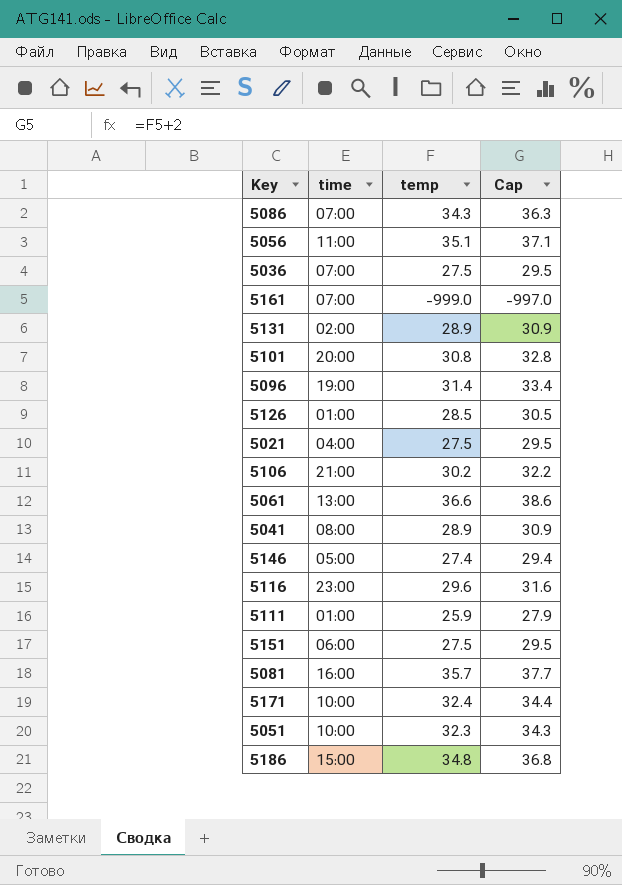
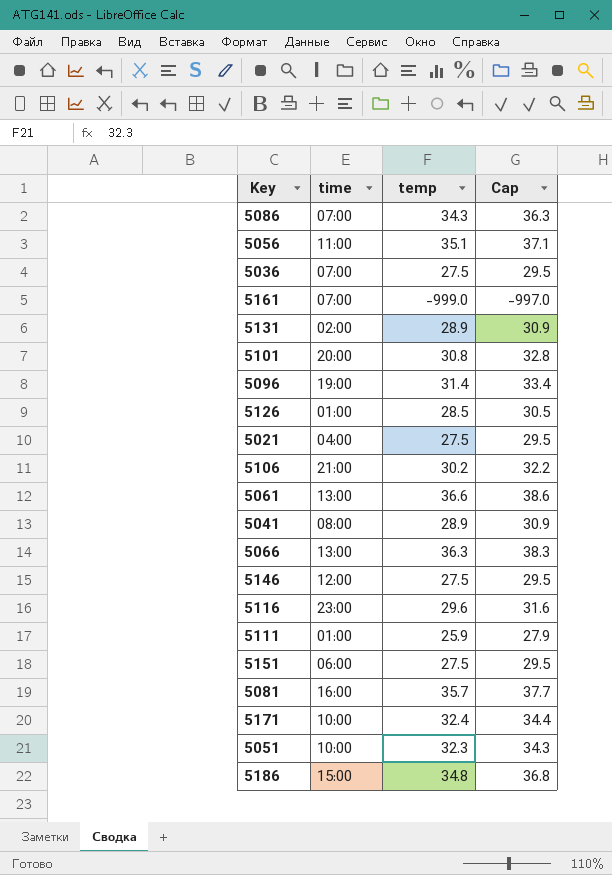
row 5066: none -> 13:00 | 36.3 | 38.3
5146 | time: 05:00 -> 12:00
5146 | temp: 27.4 -> 27.5
5146 | Cap: 29.4 -> 29.5

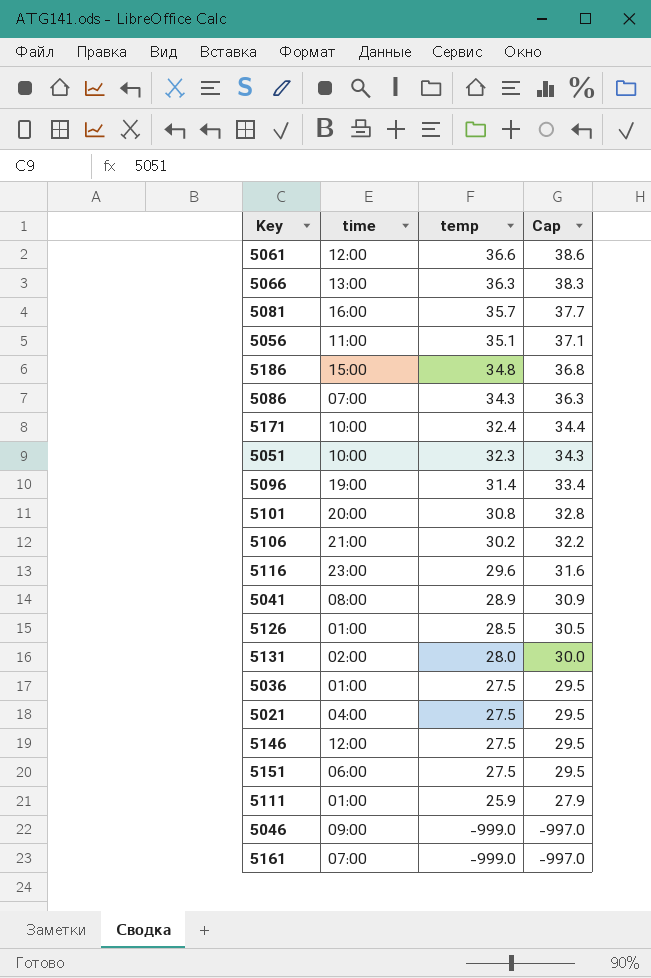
row order: none -> temp descending
5061 | time: 13:00 -> 12:00
5131 | temp: 28.9 -> 28.0
5131 | Cap: 30.9 -> 30.0
5036 | time: 07:00 -> 01:00
row 5046: none -> 09:00 | -999.0 | -997.0

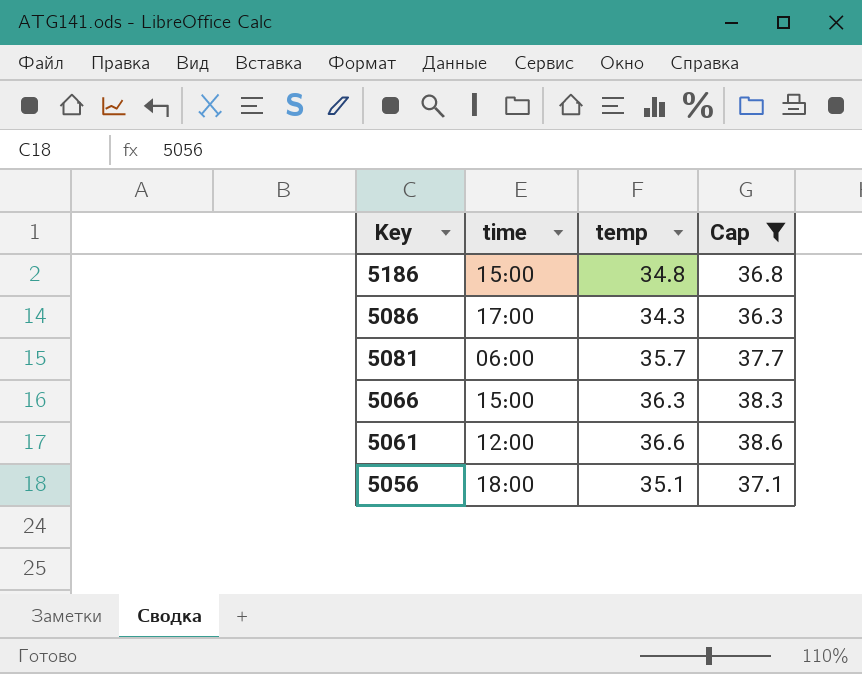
filter: none -> Cap >= 36.3
row order: temp descending -> Key descending
5086 | time: 07:00 -> 17:00
5081 | time: 16:00 -> 06:00
5066 | time: 13:00 -> 15:00
5056 | time: 11:00 -> 18:00

